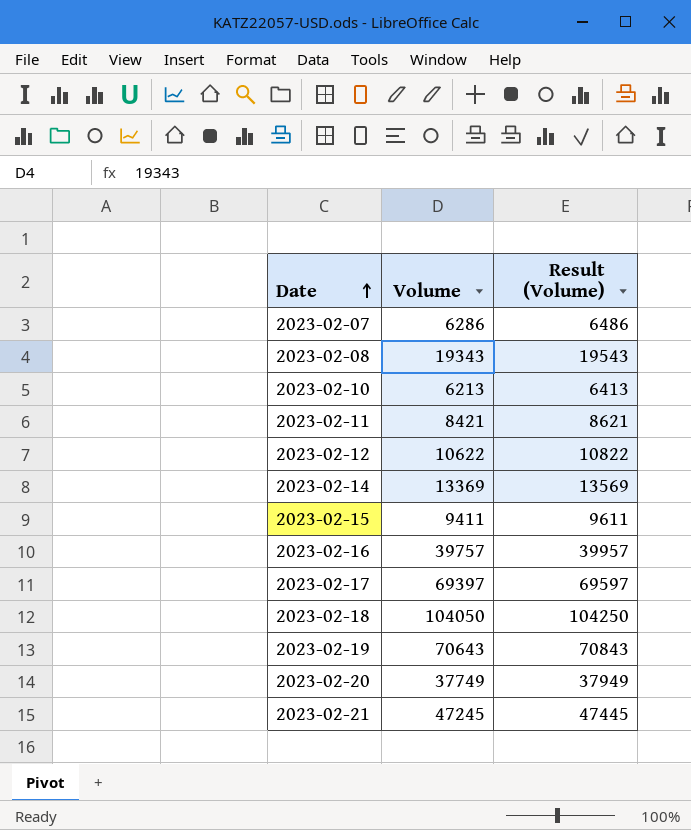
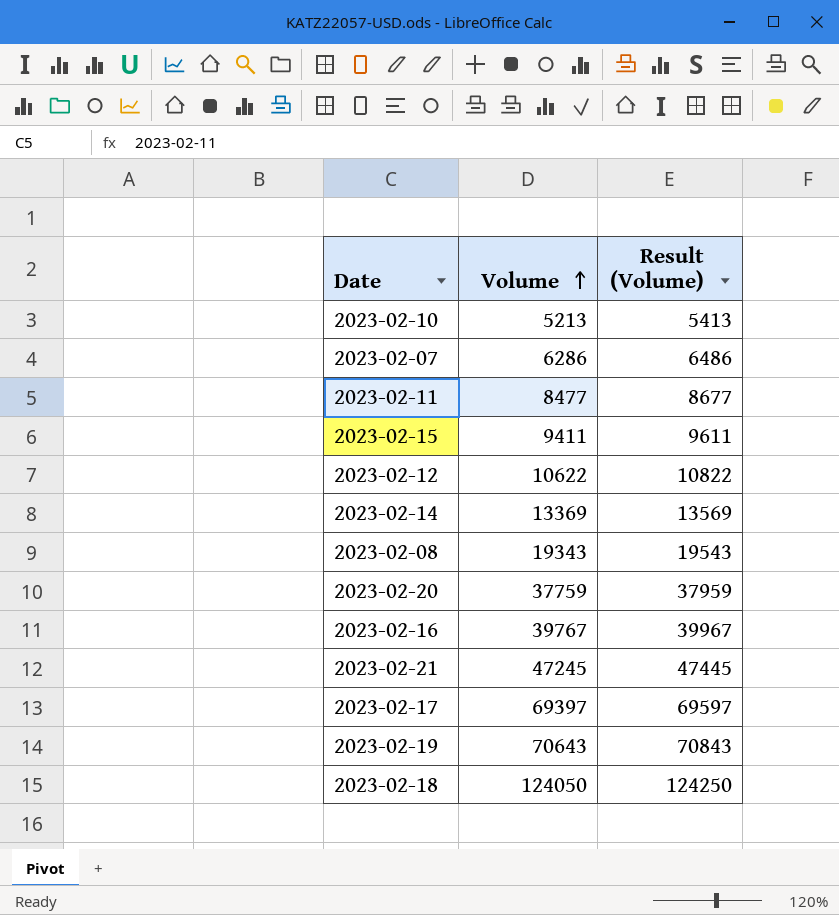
row order: Date ascending -> Volume ascending
2023-02-10 | Volume: 6213 -> 5213
2023-02-10 | Result (Volume): 6413 -> 5413
2023-02-11 | Volume: 8421 -> 8477
2023-02-11 | Result (Volume): 8621 -> 8677
2023-02-20 | Volume: 37749 -> 37759
2023-02-20 | Result (Volume): 37949 -> 37959
2023-02-16 | Volume: 39757 -> 39767
2023-02-16 | Result (Volume): 39957 -> 39967
2023-02-18 | Volume: 104050 -> 124050
2023-02-18 | Result (Volume): 104250 -> 124250

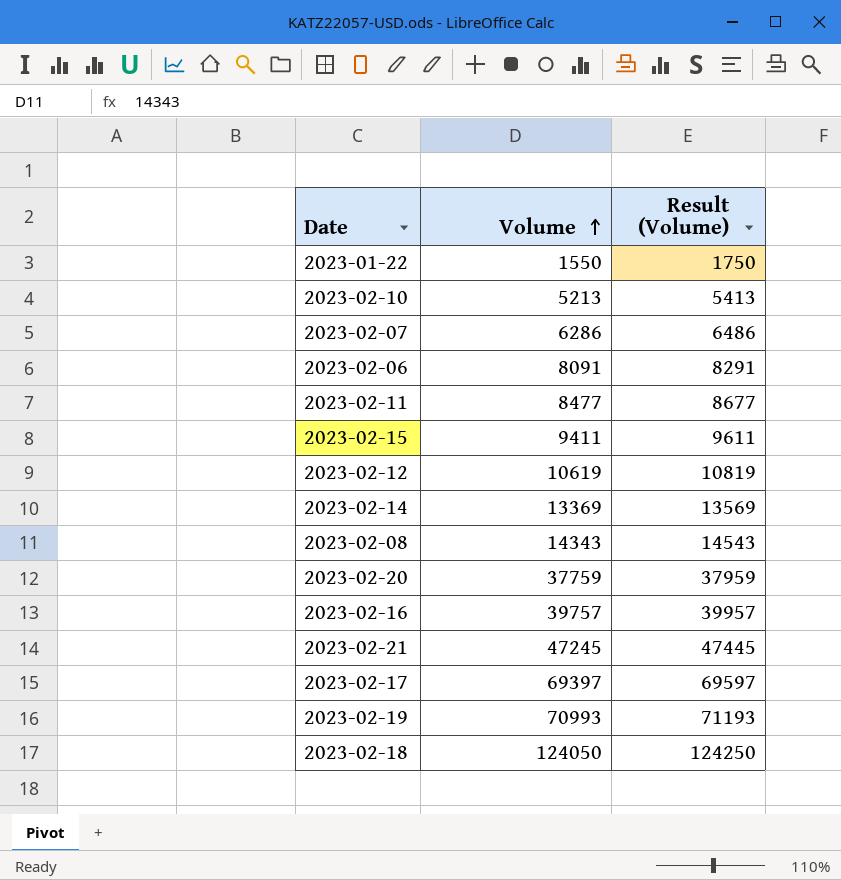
row 2023-01-22: none -> 1550 | 1750
row 2023-02-06: none -> 8091 | 8291
2023-02-12 | Volume: 10622 -> 10619
2023-02-12 | Result (Volume): 10822 -> 10819
2023-02-08 | Volume: 19343 -> 14343
2023-02-08 | Result (Volume): 19543 -> 14543
2023-02-16 | Volume: 39767 -> 39757
2023-02-16 | Result (Volume): 39967 -> 39957
2023-02-19 | Volume: 70643 -> 70993
2023-02-19 | Result (Volume): 70843 -> 71193

